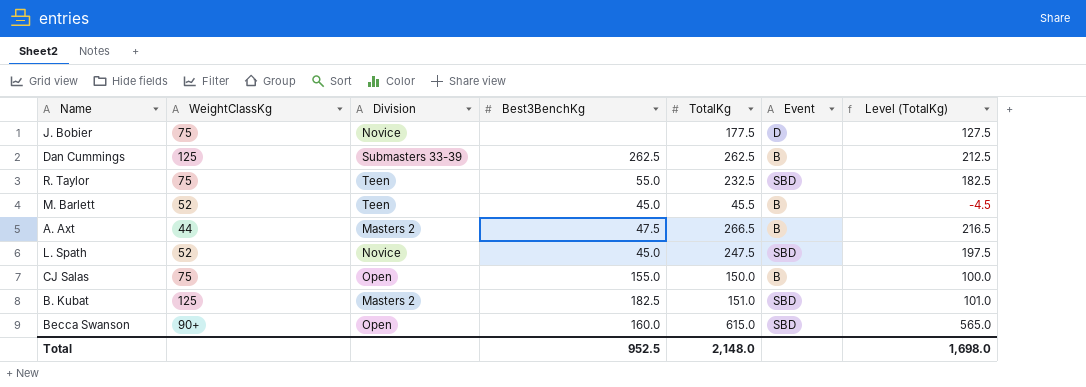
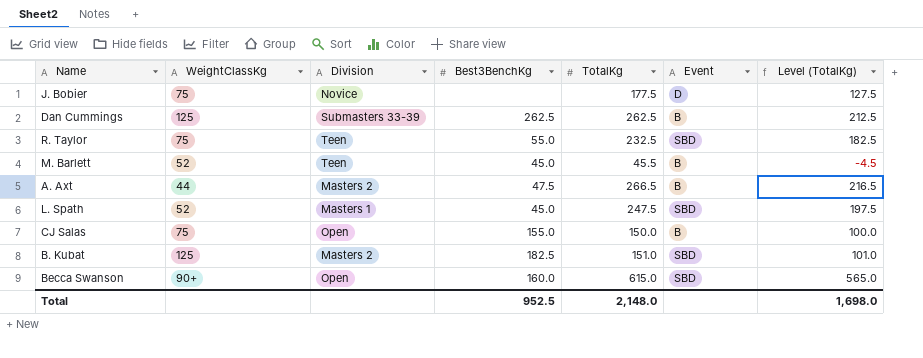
L. Spath | Division: Novice -> Masters 1

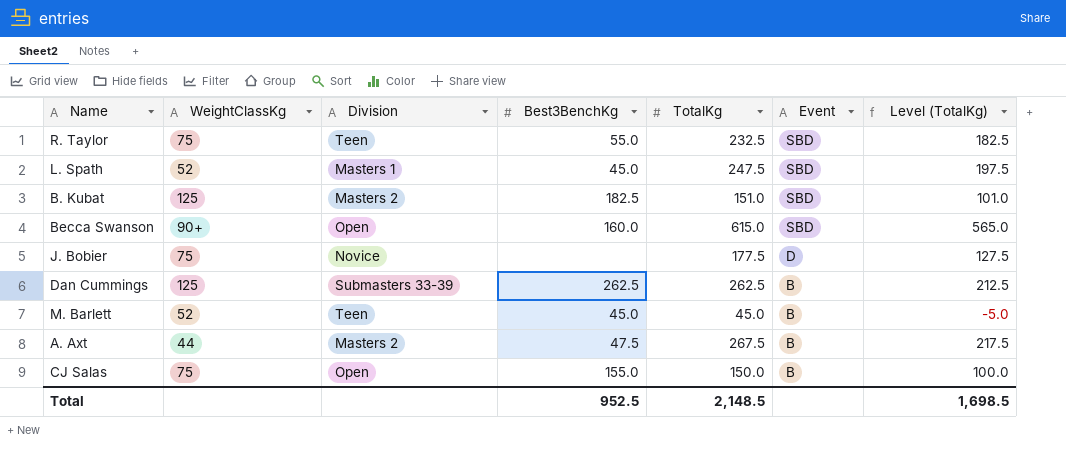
row order: none -> Event descending
M. Barlett | TotalKg: 45.5 -> 45.0
M. Barlett | Level (TotalKg): -4.5 -> -5.0
A. Axt | TotalKg: 266.5 -> 267.5
A. Axt | Level (TotalKg): 216.5 -> 217.5
Total | TotalKg: 2,148.0 -> 2,148.5
Total | Level (TotalKg): 1,698.0 -> 1,698.5

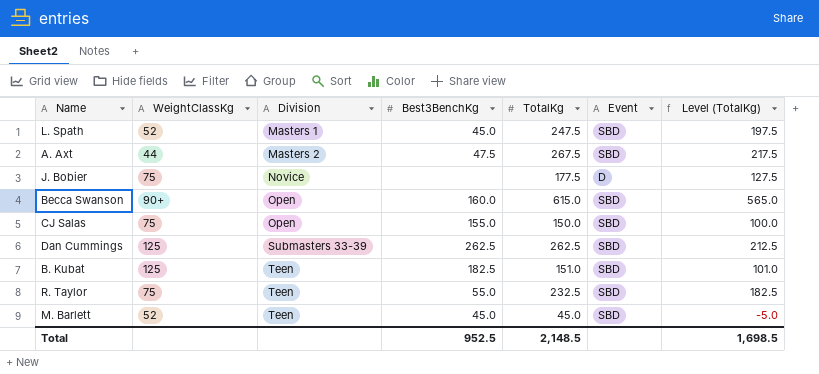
row order: Event descending -> Division ascending
A. Axt | Event: B -> SBD
CJ Salas | Event: B -> SBD
Dan Cummings | Event: B -> SBD
B. Kubat | Division: Masters 2 -> Teen
M. Barlett | Event: B -> SBD

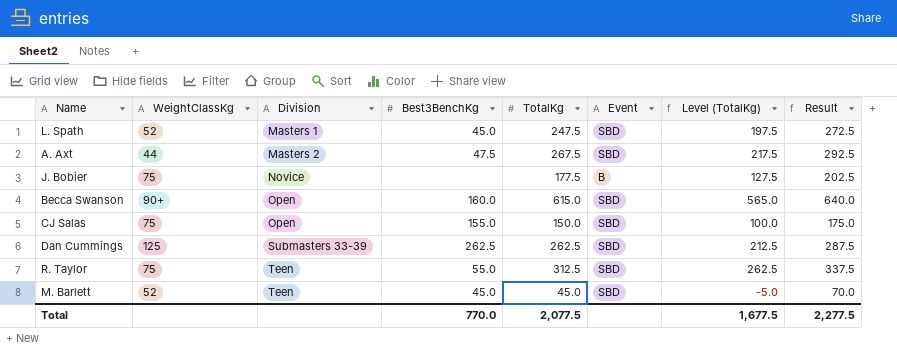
column Result | formula: none -> [TotalKg] + 25
row B. Kubat: 125 | Teen | 182.5 | 151.0 | SBD | 101.0 -> none
J. Bobier | Event: D -> B
R. Taylor | TotalKg: 232.5 -> 312.5
R. Taylor | Level (TotalKg): 182.5 -> 262.5
Total | Best3BenchKg: 952.5 -> 770.0
Total | TotalKg: 2,148.5 -> 2,077.5
Total | Level (TotalKg): 1,698.5 -> 1,677.5

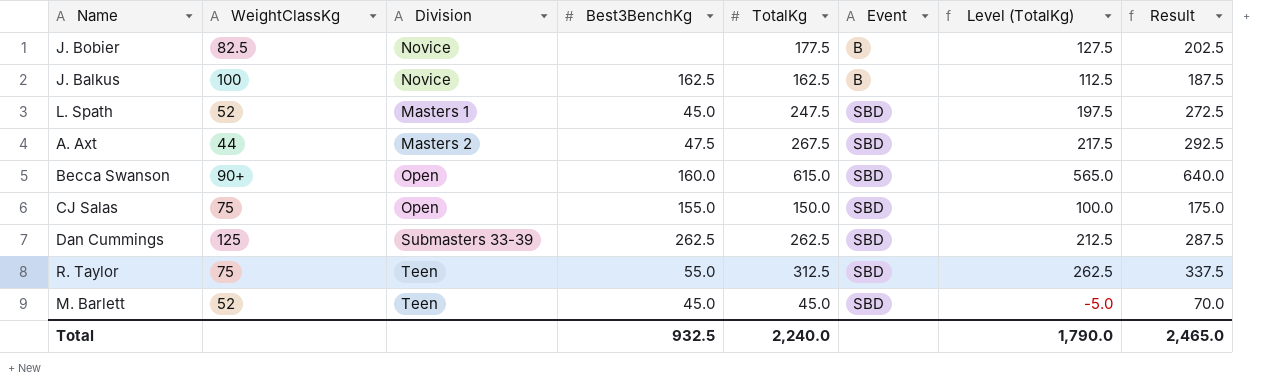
row order: Division ascending -> Event ascending
J. Bobier | WeightClassKg: 75 -> 82.5
row J. Balkus: none -> 100 | Novice | 162.5 | 162.5 | B | 112.5 | 187.5
Total | Best3BenchKg: 770.0 -> 932.5
Total | TotalKg: 2,077.5 -> 2,240.0
Total | Level (TotalKg): 1,677.5 -> 1,790.0
Total | Result: 2,277.5 -> 2,465.0

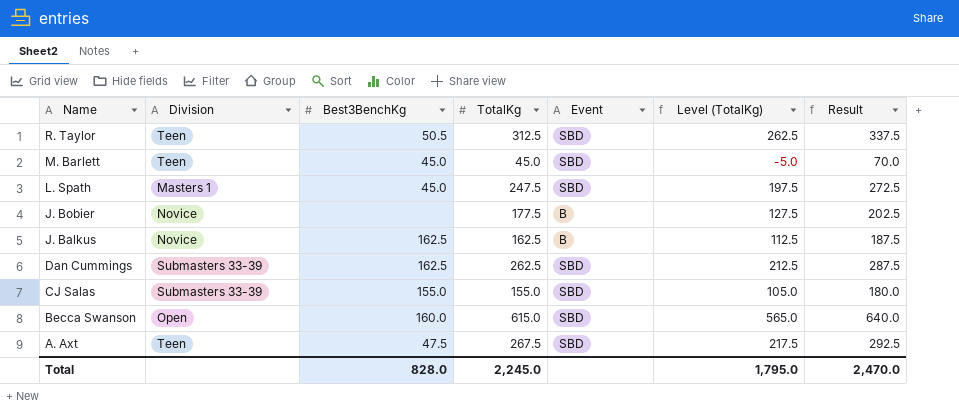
row order: Event ascending -> Name descending
column WeightClassKg | position: 2 -> none
R. Taylor | Best3BenchKg: 55.0 -> 50.5
Dan Cummings | Best3BenchKg: 262.5 -> 162.5
CJ Salas | Division: Open -> Submasters 33-39
CJ Salas | TotalKg: 150.0 -> 155.0
CJ Salas | Level (TotalKg): 100.0 -> 105.0
CJ Salas | Result: 175.0 -> 180.0
A. Axt | Division: Masters 2 -> Teen
Total | Best3BenchKg: 932.5 -> 828.0
Total | TotalKg: 2,240.0 -> 2,245.0
Total | Level (TotalKg): 1,790.0 -> 1,795.0
Total | Result: 2,465.0 -> 2,470.0

